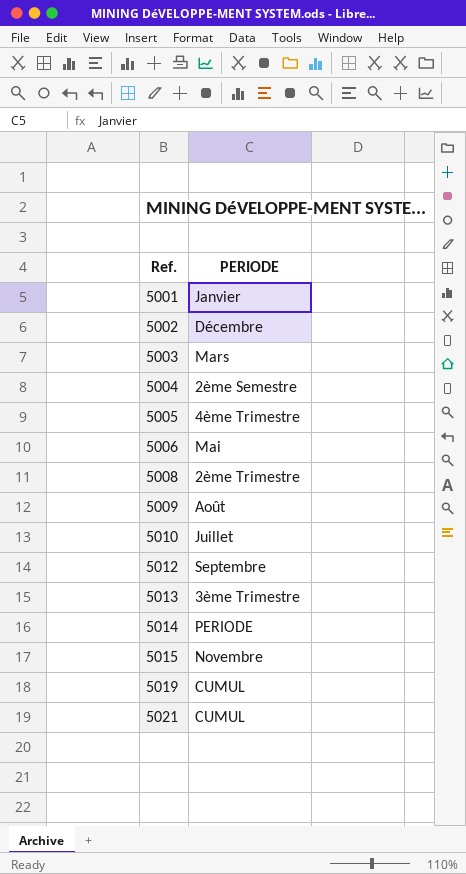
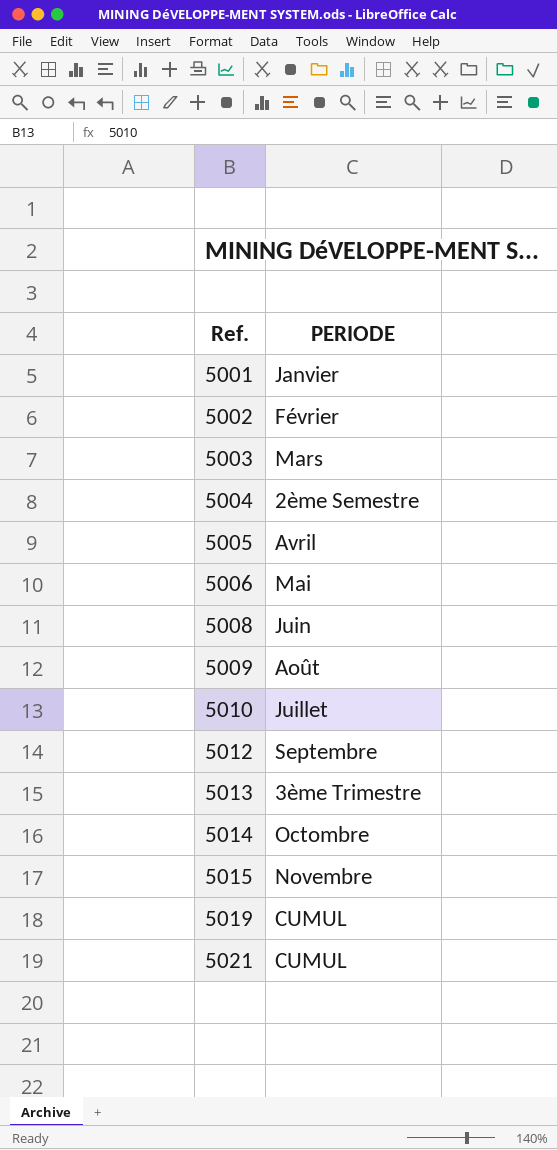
5002 | PERIODE: Décembre -> Février
5005 | PERIODE: 4ème Trimestre -> Avril
5008 | PERIODE: 2ème Trimestre -> Juin
5014 | PERIODE: PERIODE -> Octombre

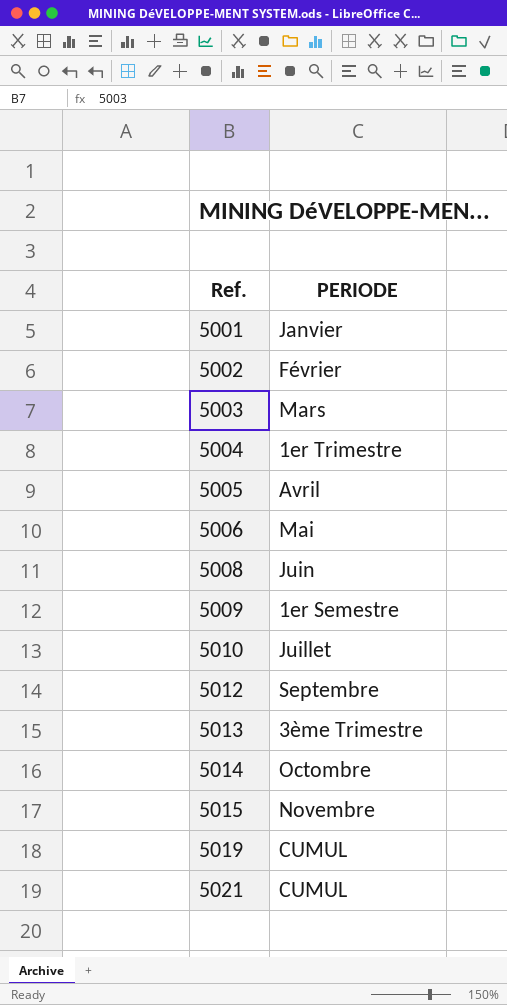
5004 | PERIODE: 2ème Semestre -> 1er Trimestre
5009 | PERIODE: Août -> 1er Semestre

